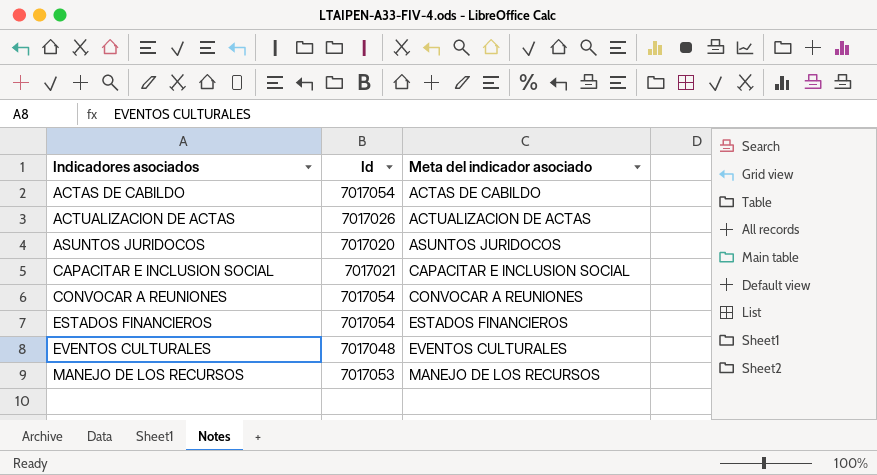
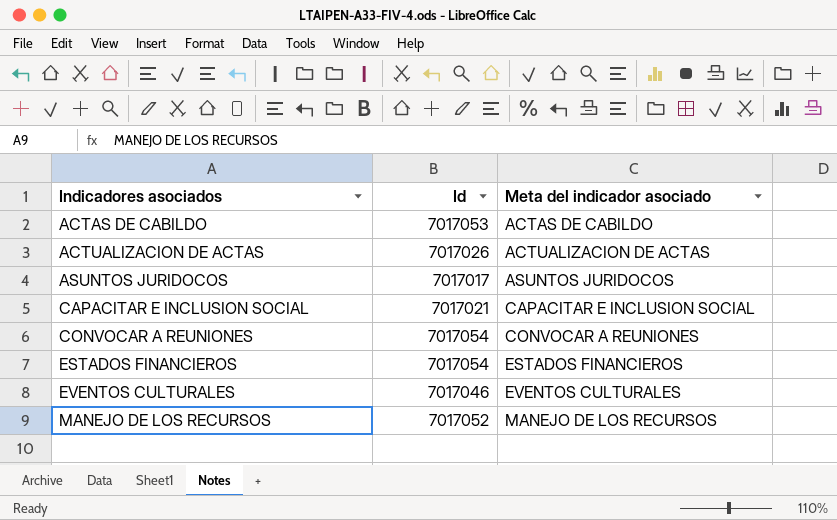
ACTAS DE CABILDO | Id: 7017054 -> 7017053
ASUNTOS JURIDOCOS | Id: 7017020 -> 7017017
EVENTOS CULTURALES | Id: 7017048 -> 7017046
MANEJO DE LOS RECURSOS | Id: 7017053 -> 7017052

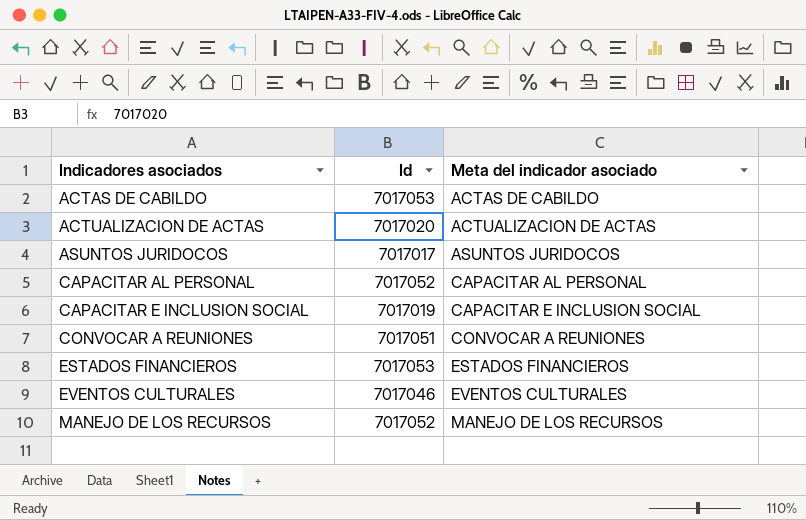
ACTUALIZACION DE ACTAS | Id: 7017026 -> 7017020
row CAPACITAR AL PERSONAL: none -> 7017052 | CAPACITAR AL PERSONAL
CAPACITAR E INCLUSION SOCIAL | Id: 7017021 -> 7017019
CONVOCAR A REUNIONES | Id: 7017054 -> 7017051
ESTADOS FINANCIEROS | Id: 7017054 -> 7017053

